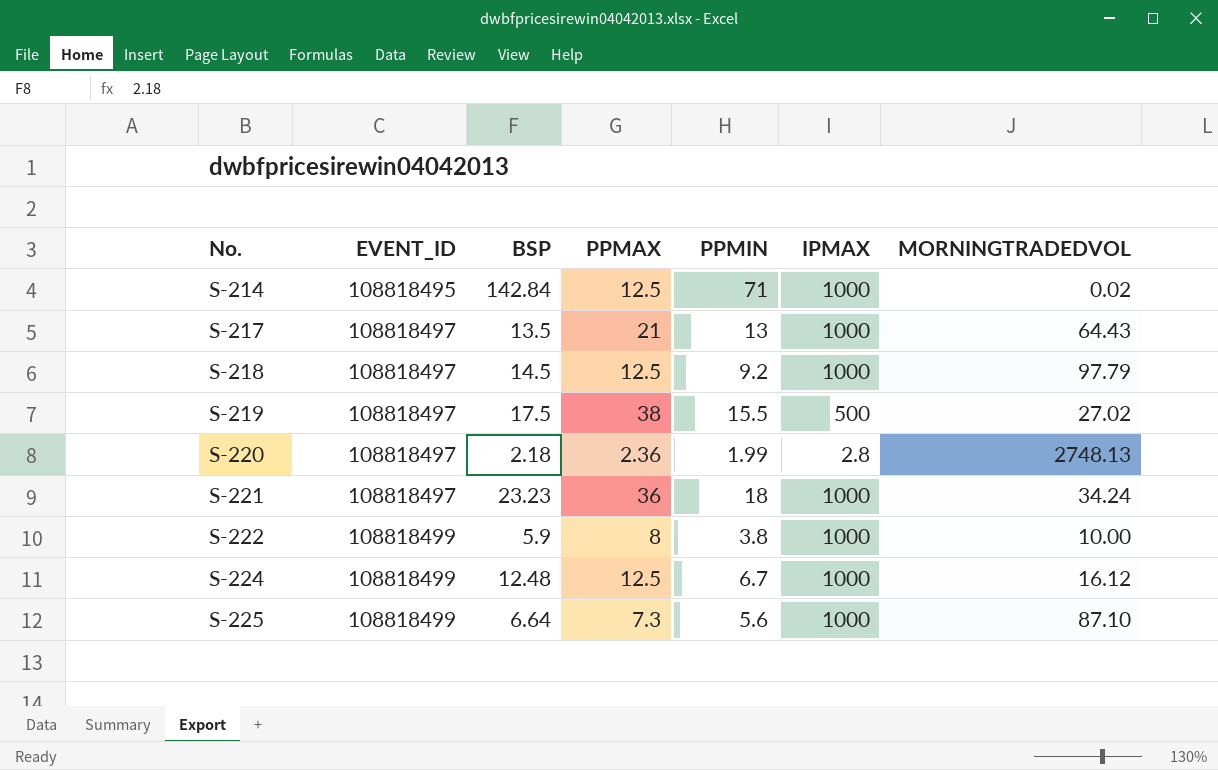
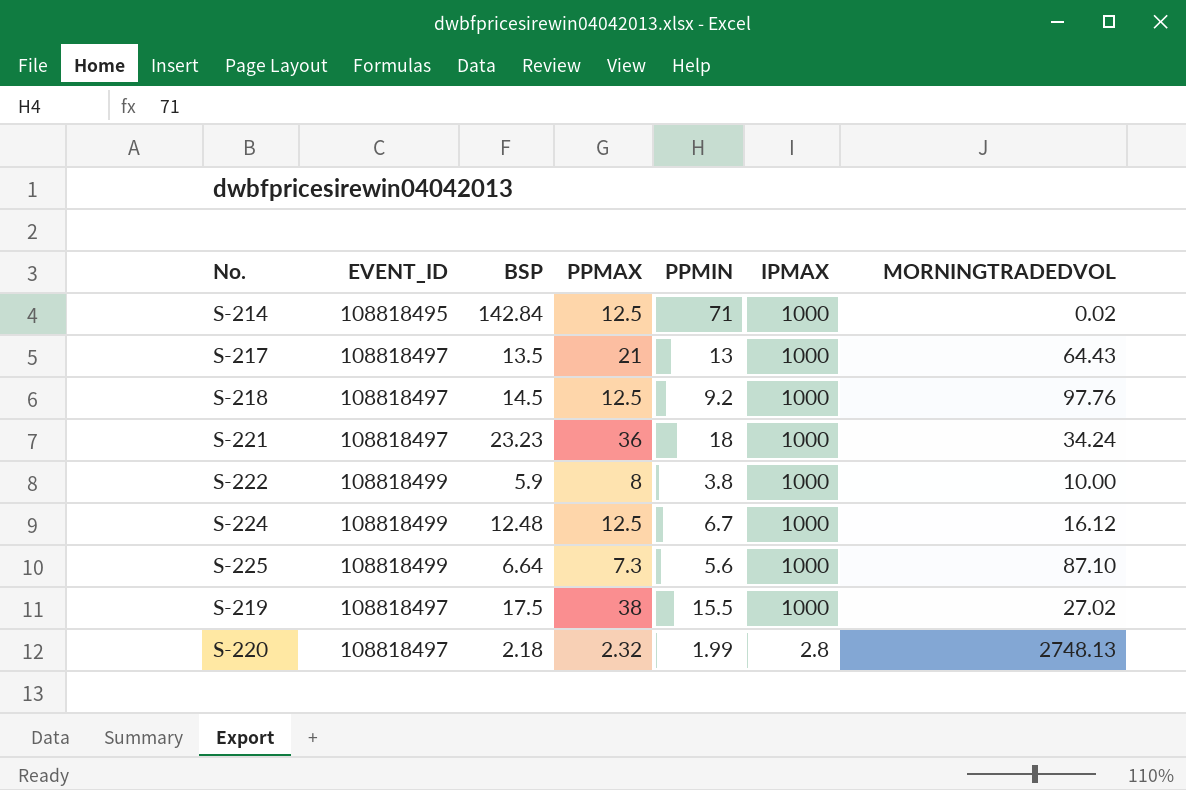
row order: No. ascending -> IPMAX descending
S-218 | MORNINGTRADEDVOL: 97.79 -> 97.76
S-219 | IPMAX: 500 -> 1000
S-220 | PPMAX: 2.36 -> 2.32

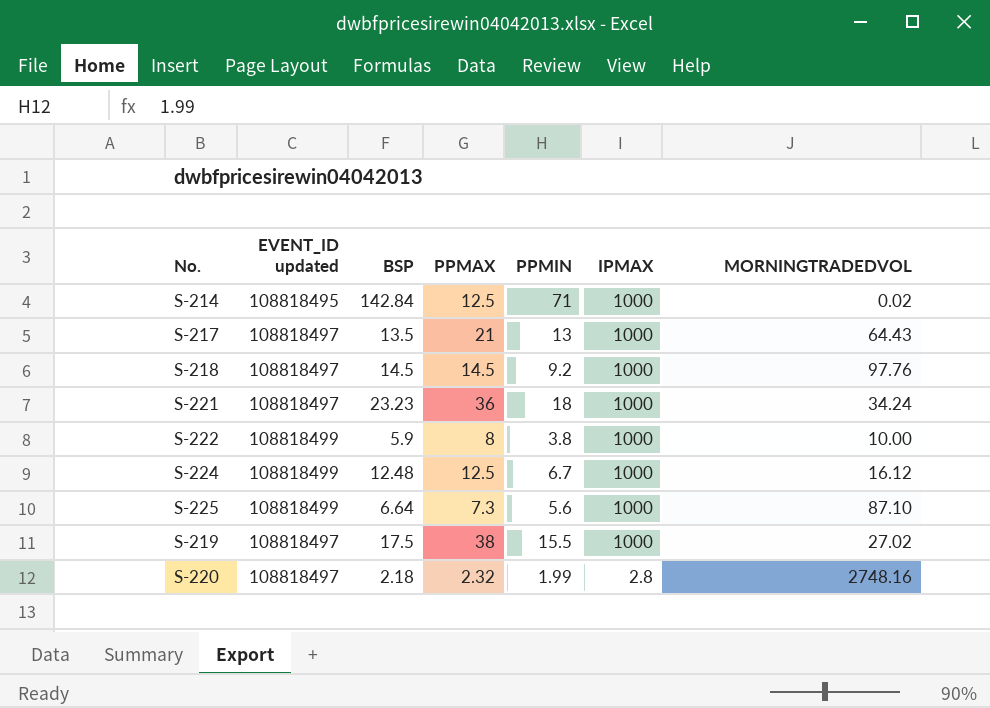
column name: EVENT_ID -> EVENT_ID updated
S-218 | PPMAX: 12.5 -> 14.5
S-220 | MORNINGTRADEDVOL: 2748.13 -> 2748.16

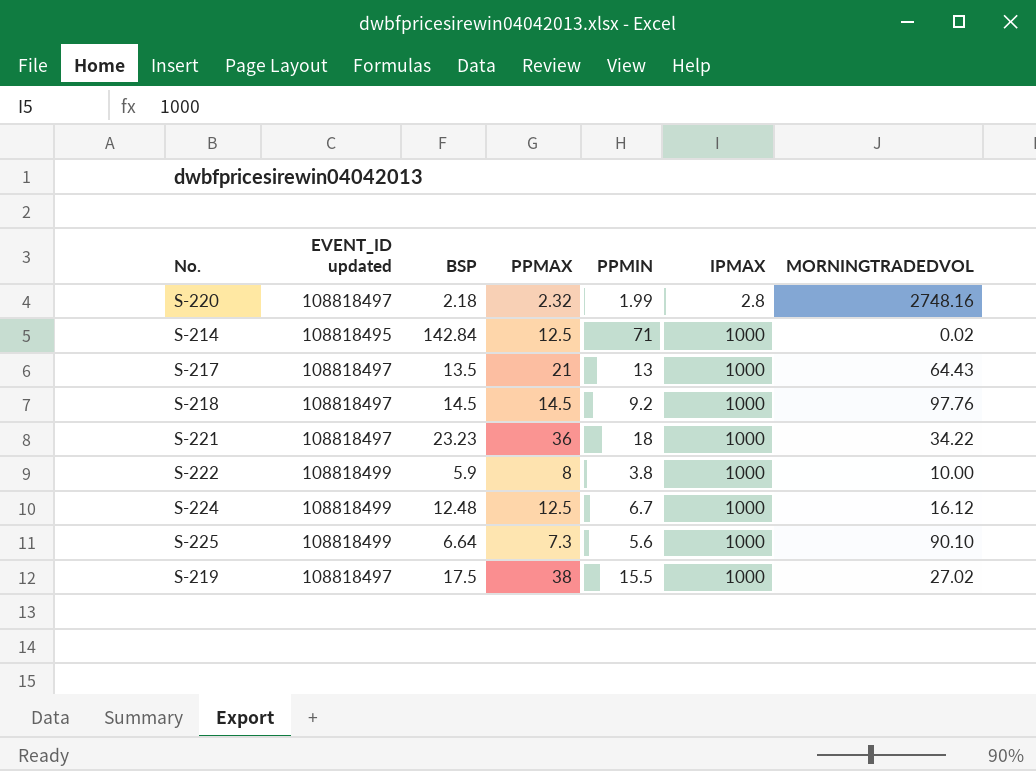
row order: IPMAX descending -> IPMAX ascending
S-221 | MORNINGTRADEDVOL: 34.24 -> 34.22
S-225 | MORNINGTRADEDVOL: 87.10 -> 90.10

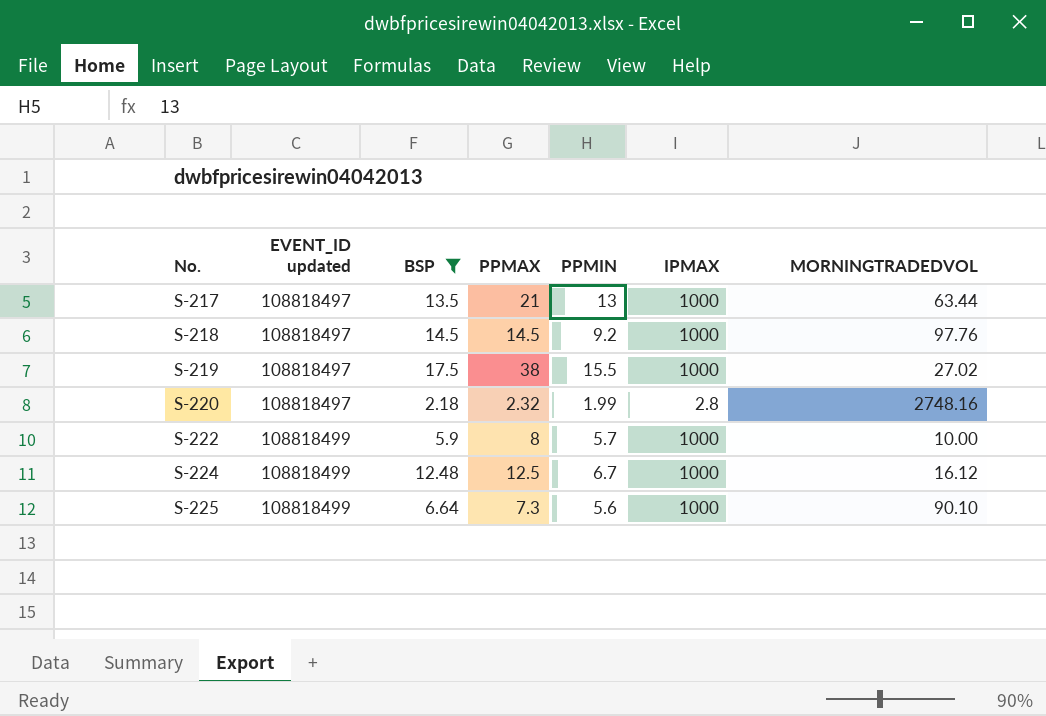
filter: none -> BSP <= 17.5
row order: IPMAX ascending -> No. ascending
S-217 | MORNINGTRADEDVOL: 64.43 -> 63.44
S-222 | PPMIN: 3.8 -> 5.7

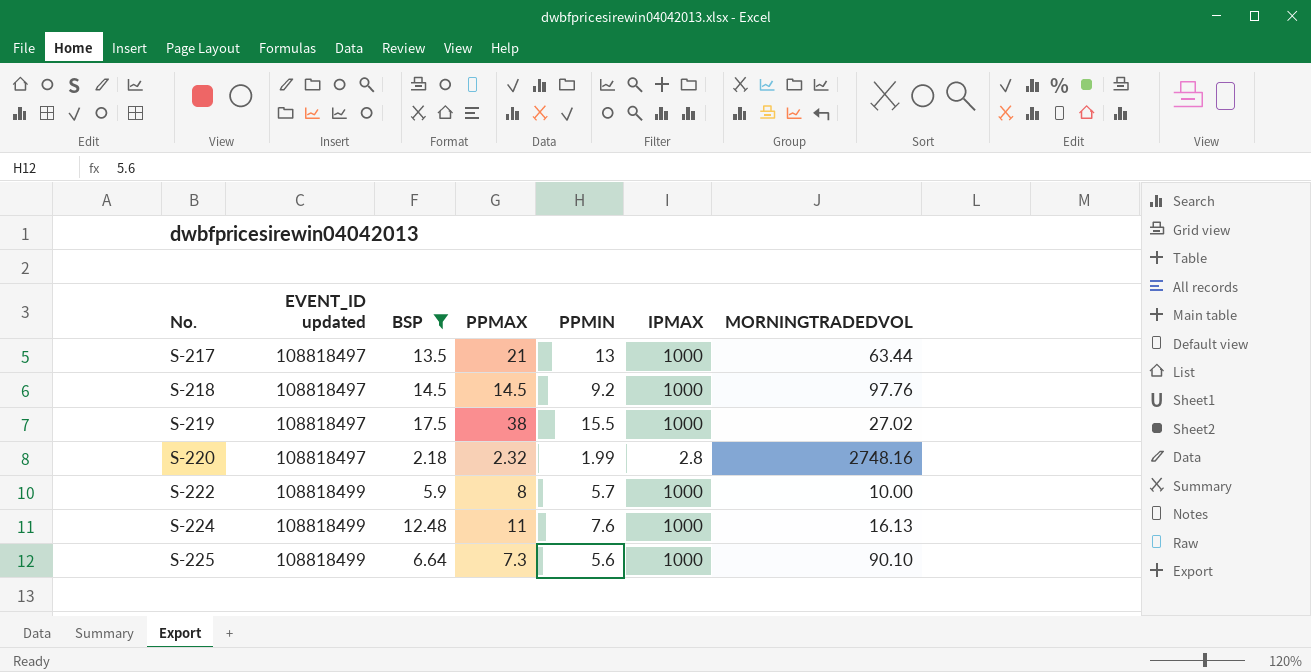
S-224 | PPMAX: 12.5 -> 11
S-224 | PPMIN: 6.7 -> 7.6
S-224 | MORNINGTRADEDVOL: 16.12 -> 16.13

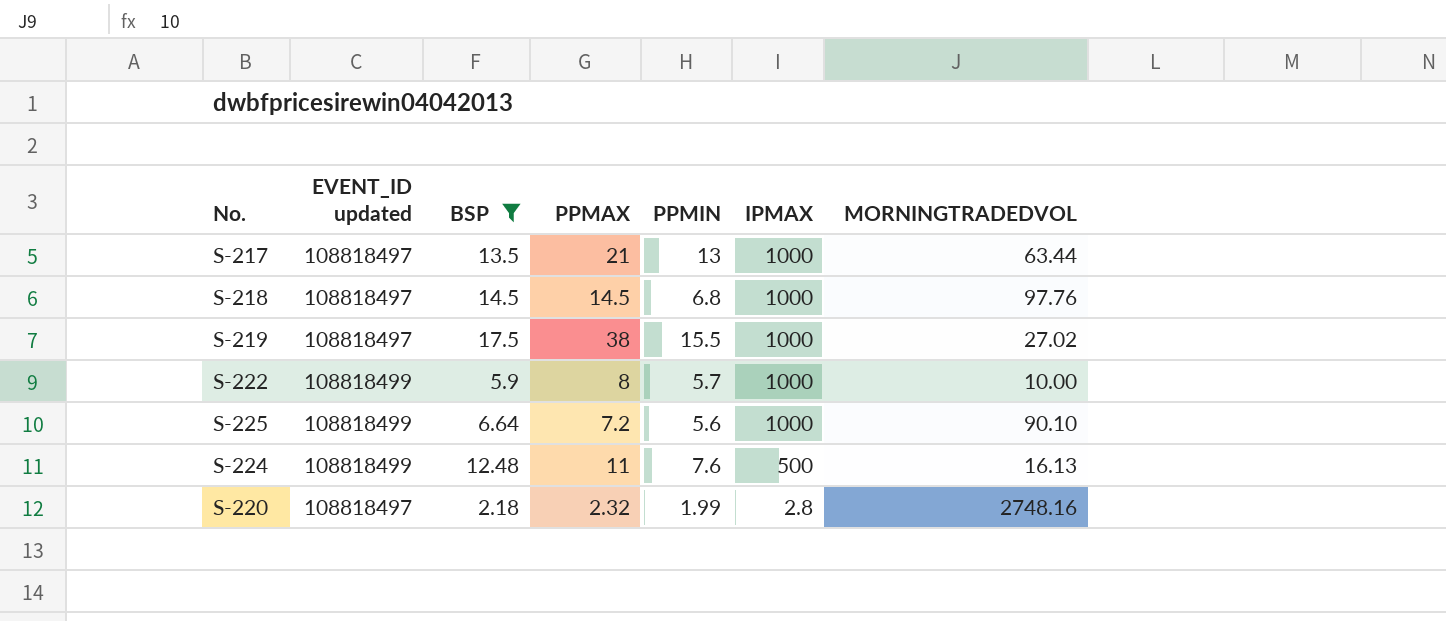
row order: No. ascending -> IPMAX descending
S-218 | PPMIN: 9.2 -> 6.8
S-225 | PPMAX: 7.3 -> 7.2
S-224 | IPMAX: 1000 -> 500

